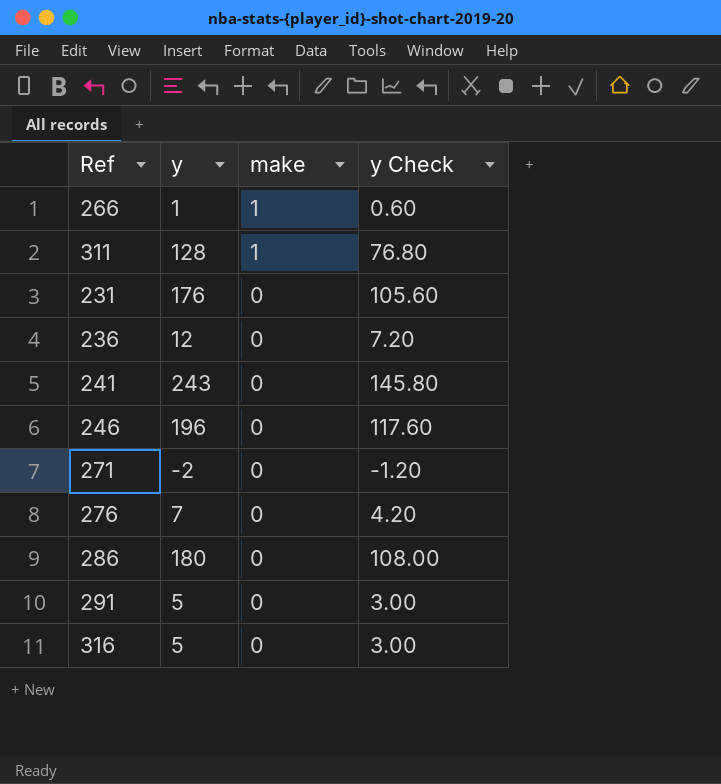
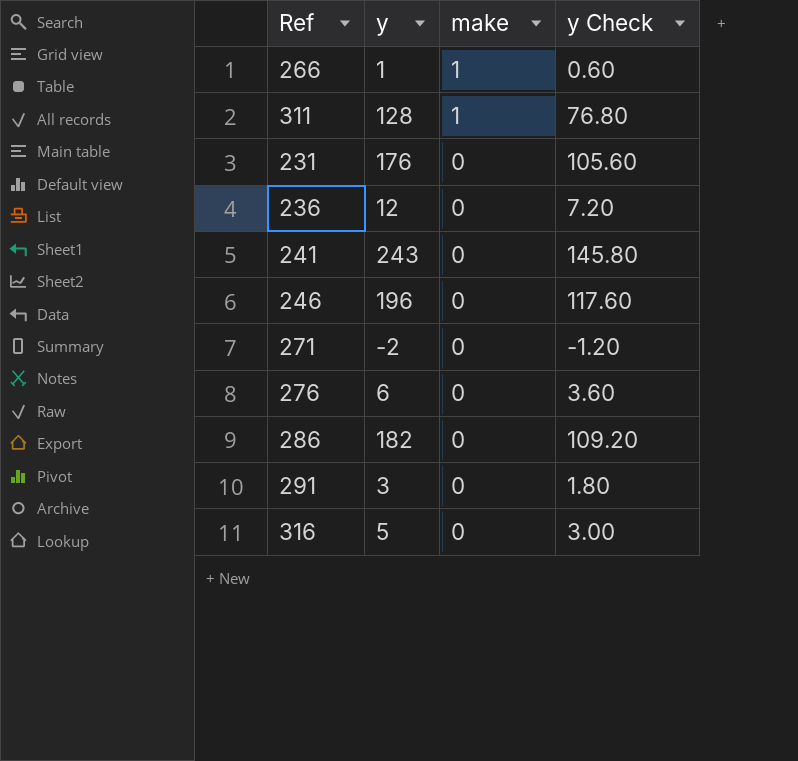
276 | y: 7 -> 6
276 | y Check: 4.20 -> 3.60
286 | y: 180 -> 182
286 | y Check: 108.00 -> 109.20
291 | y: 5 -> 3
291 | y Check: 3.00 -> 1.80

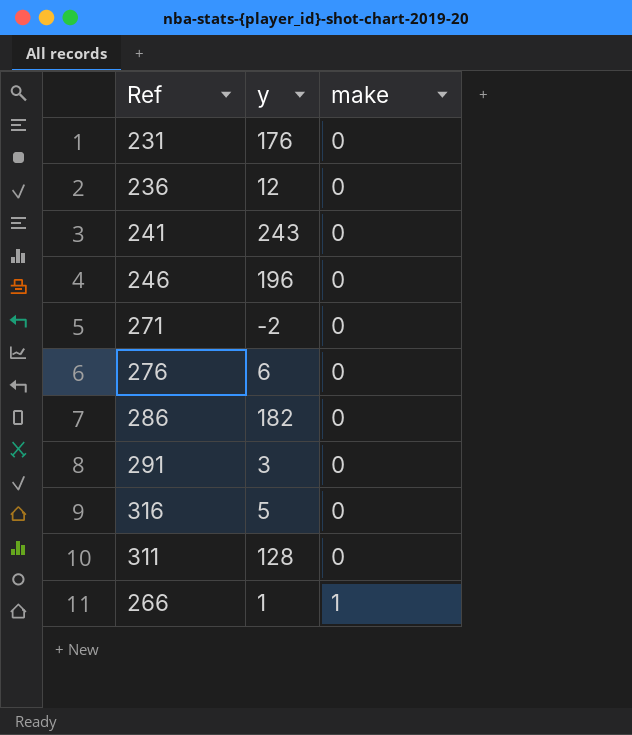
row order: make descending -> make ascending
column y Check | formula: [y] * 0.6 -> none
311 | make: 1 -> 0

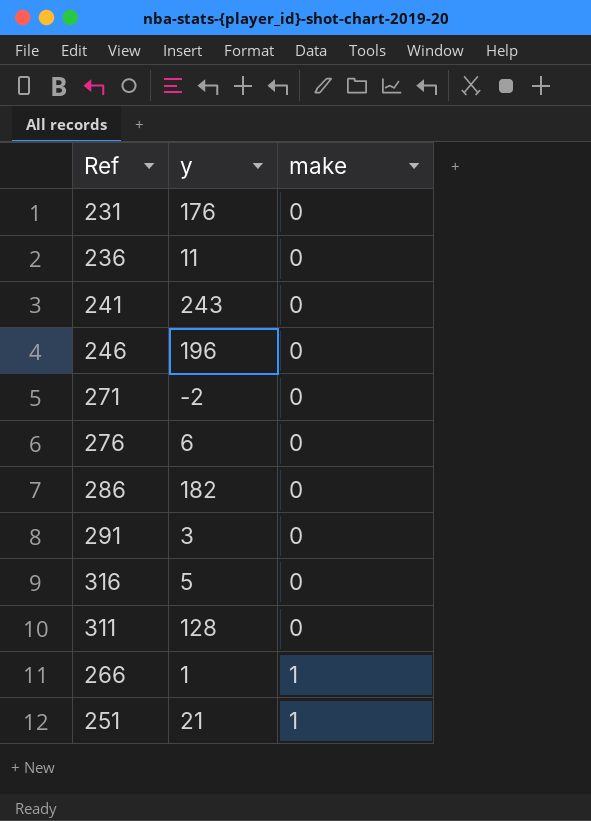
236 | y: 12 -> 11
row 251: none -> 21 | 1

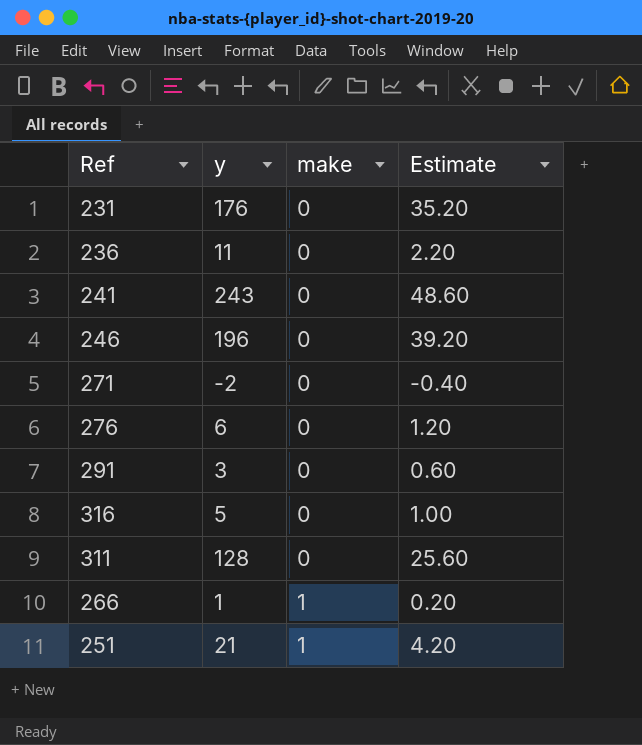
column Estimate | formula: none -> [y] * 0.2
row 286: 182 | 0 -> none

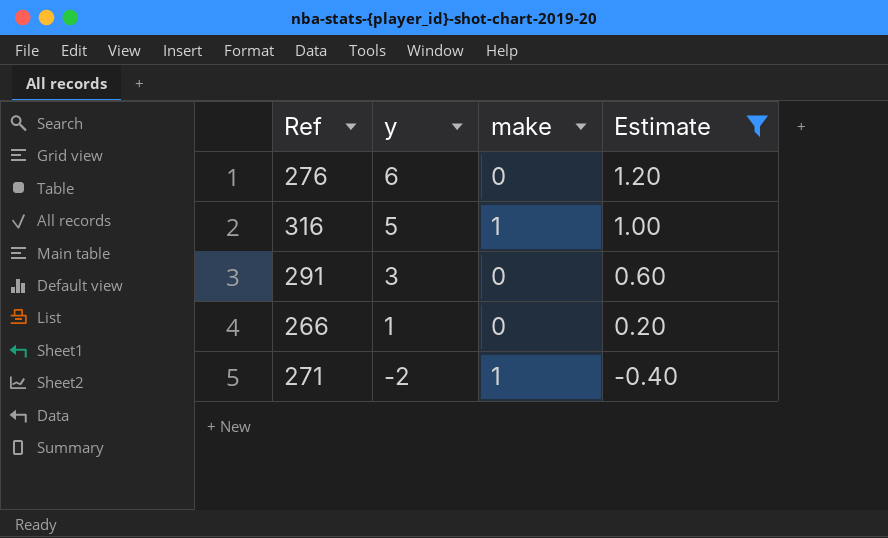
filter: none -> Estimate <= 1.20
row order: make ascending -> y descending
316 | make: 0 -> 1
266 | make: 1 -> 0
271 | make: 0 -> 1

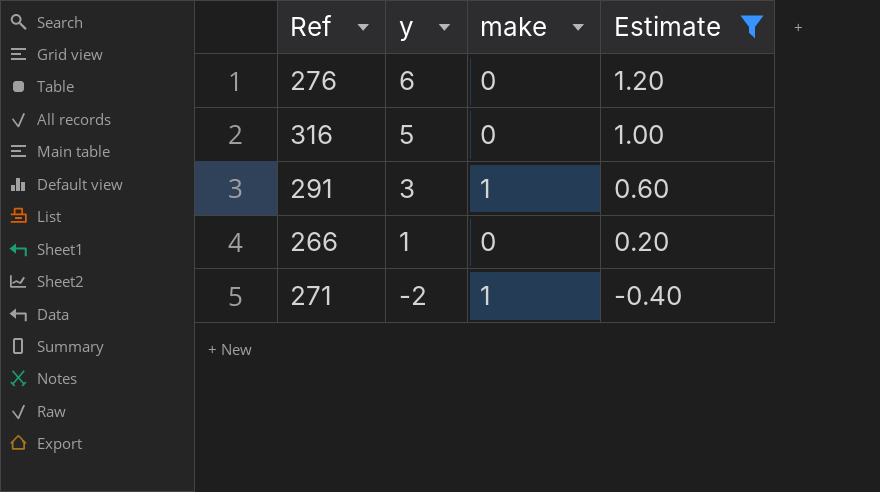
316 | make: 1 -> 0
291 | make: 0 -> 1

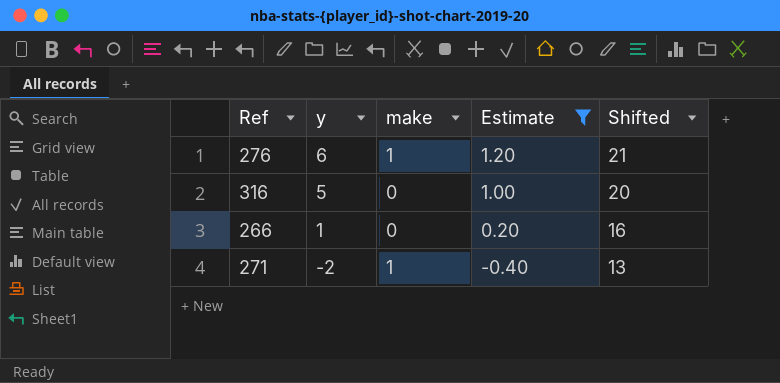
column Shifted | formula: none -> [y] + 15
row 291: 3 | 1 | 0.60 -> none
276 | make: 0 -> 1

